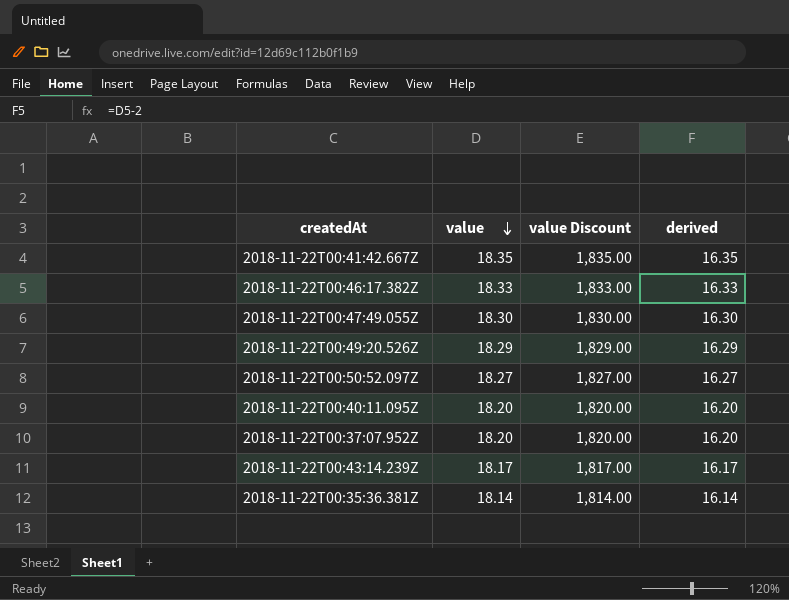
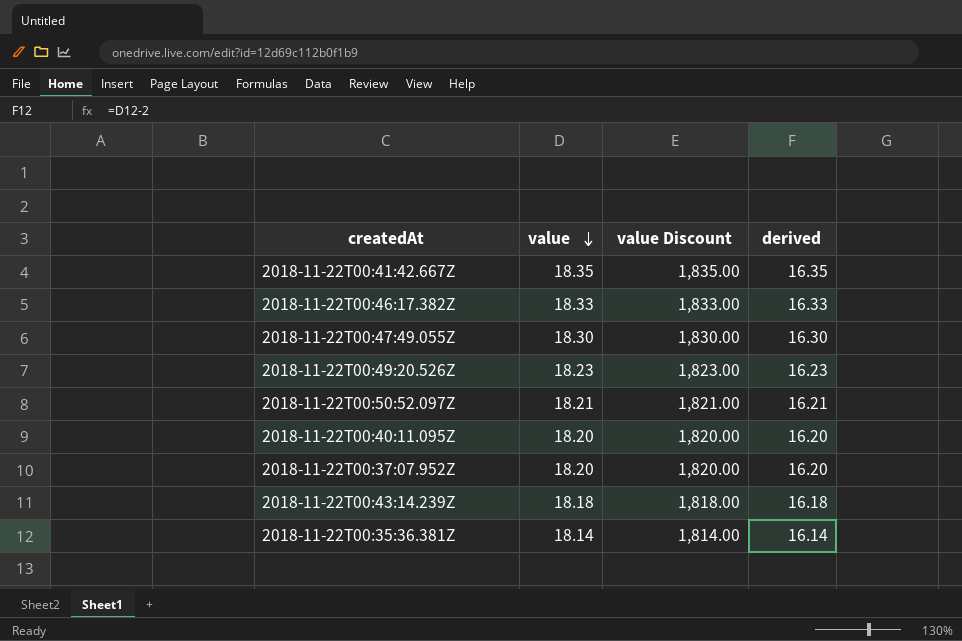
2018-11-22T00:49:20.526Z | value: 18.29 -> 18.23
2018-11-22T00:49:20.526Z | value Discount: 1,829.00 -> 1,823.00
2018-11-22T00:49:20.526Z | derived: 16.29 -> 16.23
2018-11-22T00:50:52.097Z | value: 18.27 -> 18.21
2018-11-22T00:50:52.097Z | value Discount: 1,827.00 -> 1,821.00
2018-11-22T00:50:52.097Z | derived: 16.27 -> 16.21
2018-11-22T00:43:14.239Z | value: 18.17 -> 18.18
2018-11-22T00:43:14.239Z | value Discount: 1,817.00 -> 1,818.00
2018-11-22T00:43:14.239Z | derived: 16.17 -> 16.18

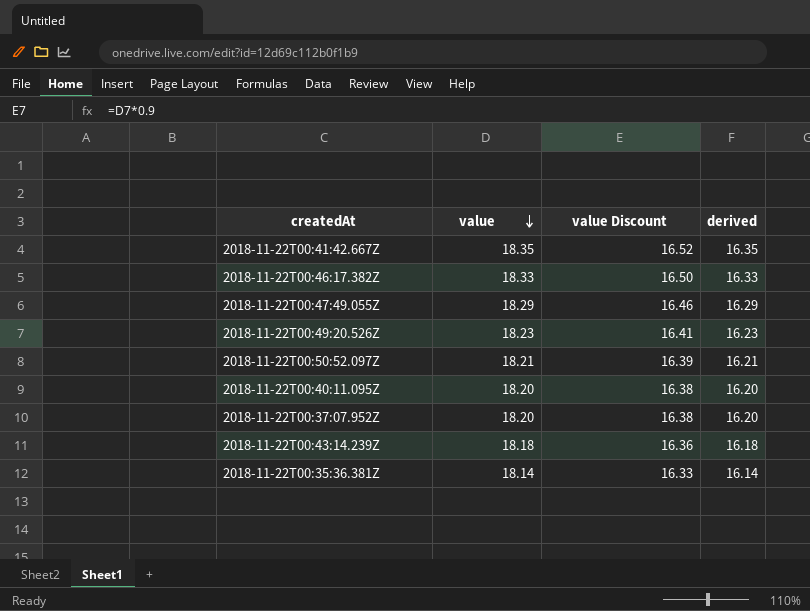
column value Discount | formula: [value] * 100 -> [value] * 0.9
2018-11-22T00:47:49.055Z | value: 18.30 -> 18.29
2018-11-22T00:47:49.055Z | derived: 16.30 -> 16.29

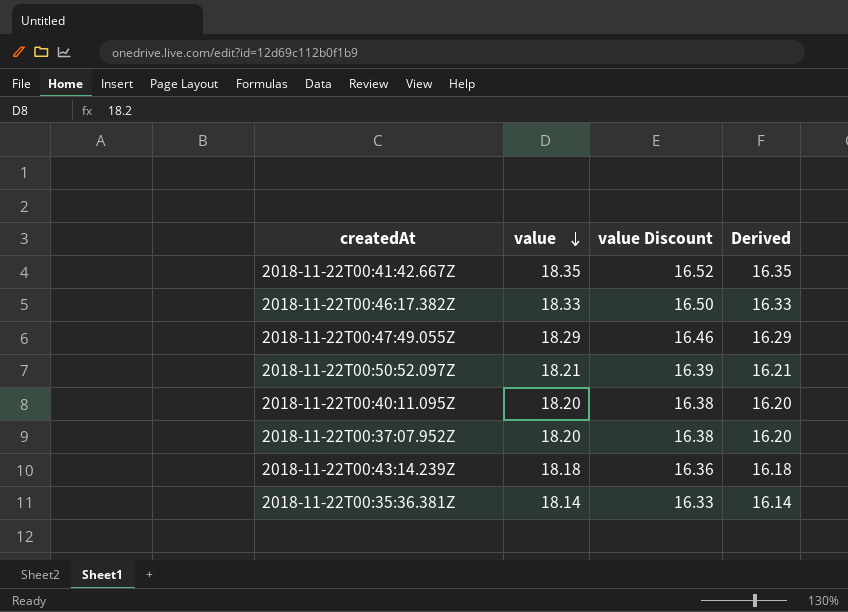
column name: derived -> Derived
row 2018-11-22T00:49:20.526Z: 18.23 | 16.41 | 16.23 -> none

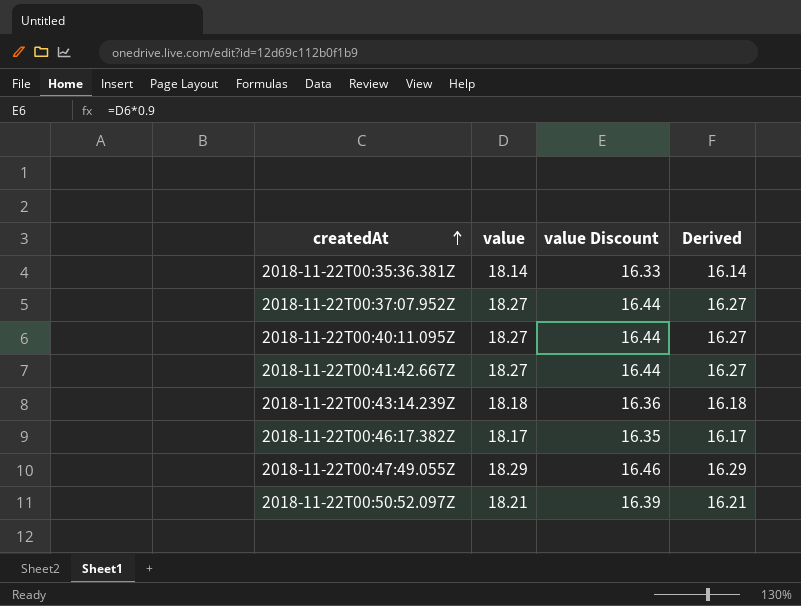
row order: value descending -> createdAt ascending
2018-11-22T00:37:07.952Z | value: 18.20 -> 18.27
2018-11-22T00:37:07.952Z | value Discount: 16.38 -> 16.44
2018-11-22T00:37:07.952Z | Derived: 16.20 -> 16.27
2018-11-22T00:40:11.095Z | value: 18.20 -> 18.27
2018-11-22T00:40:11.095Z | value Discount: 16.38 -> 16.44
2018-11-22T00:40:11.095Z | Derived: 16.20 -> 16.27
2018-11-22T00:41:42.667Z | value: 18.35 -> 18.27
2018-11-22T00:41:42.667Z | value Discount: 16.52 -> 16.44
2018-11-22T00:41:42.667Z | Derived: 16.35 -> 16.27
2018-11-22T00:46:17.382Z | value: 18.33 -> 18.17
2018-11-22T00:46:17.382Z | value Discount: 16.50 -> 16.35
2018-11-22T00:46:17.382Z | Derived: 16.33 -> 16.17

